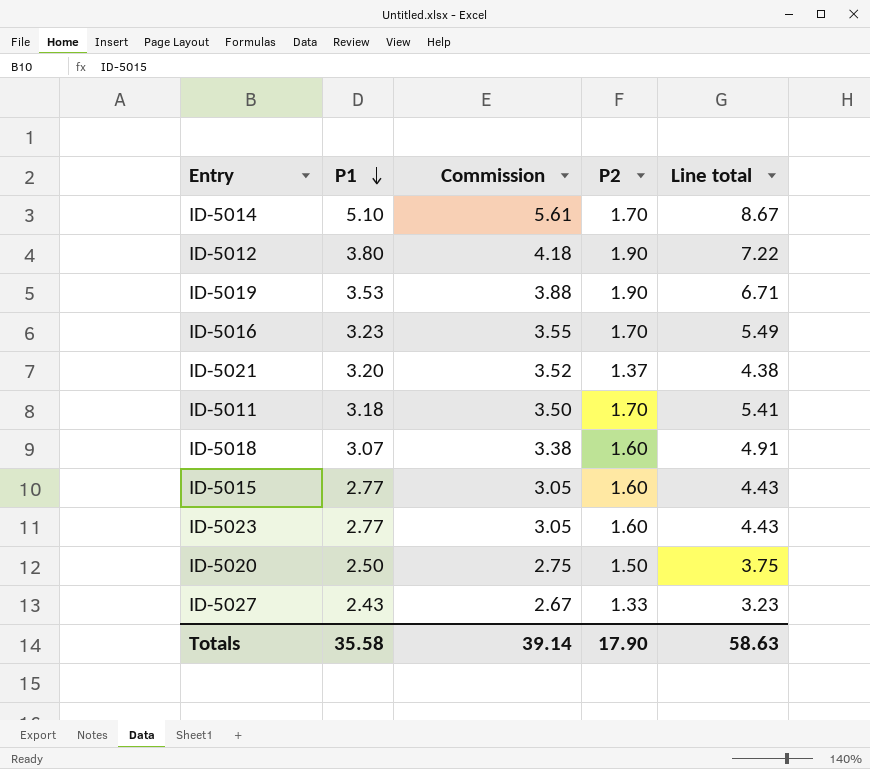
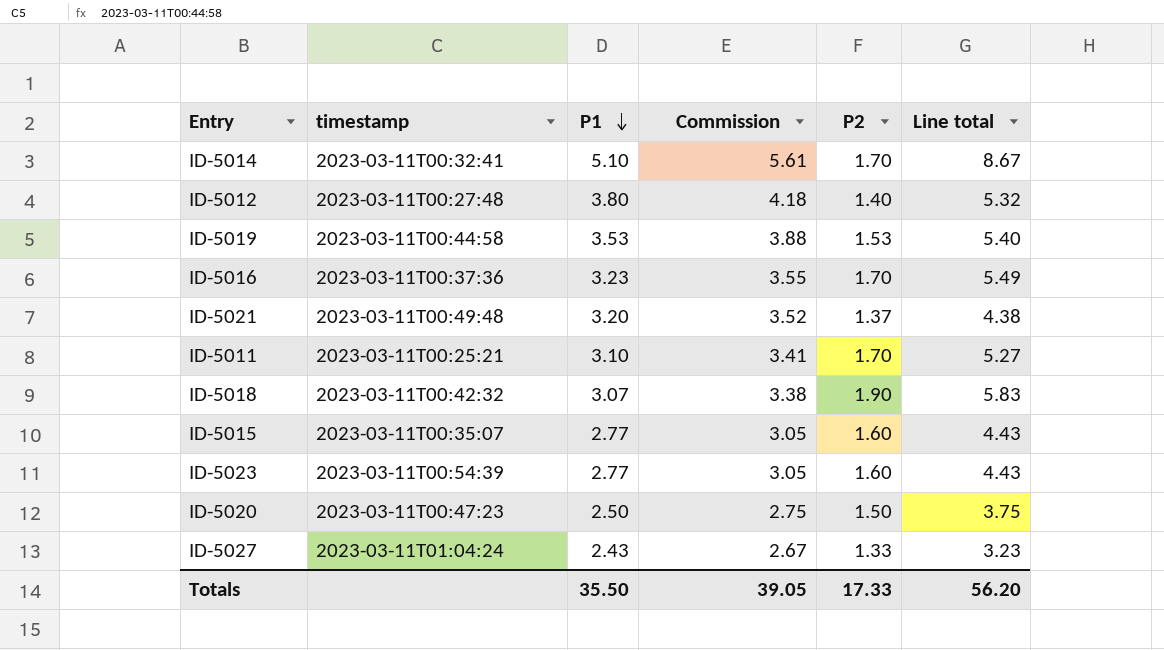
column timestamp | position: none -> 2
ID-5012 | P2: 1.90 -> 1.40
ID-5012 | Line total: 7.22 -> 5.32
ID-5019 | P2: 1.90 -> 1.53
ID-5019 | Line total: 6.71 -> 5.40
ID-5011 | P1: 3.18 -> 3.10
ID-5011 | Commission: 3.50 -> 3.41
ID-5011 | Line total: 5.41 -> 5.27
ID-5018 | P2: 1.60 -> 1.90
ID-5018 | Line total: 4.91 -> 5.83
Totals | P1: 35.58 -> 35.50
Totals | Commission: 39.14 -> 39.05
Totals | P2: 17.90 -> 17.33
Totals | Line total: 58.63 -> 56.20

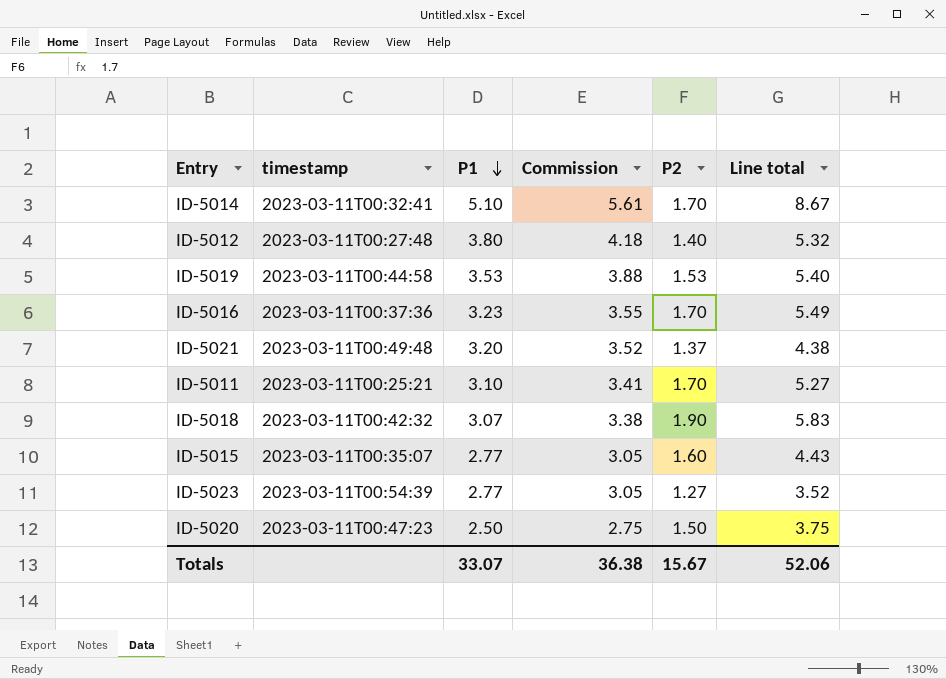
row ID-5027: 2023-03-11T01:04:24 | 2.43 | 2.67 | 1.33 | 3.23 -> none
ID-5023 | P2: 1.60 -> 1.27
ID-5023 | Line total: 4.43 -> 3.52
Totals | P1: 35.50 -> 33.07
Totals | Commission: 39.05 -> 36.38
Totals | P2: 17.33 -> 15.67
Totals | Line total: 56.20 -> 52.06

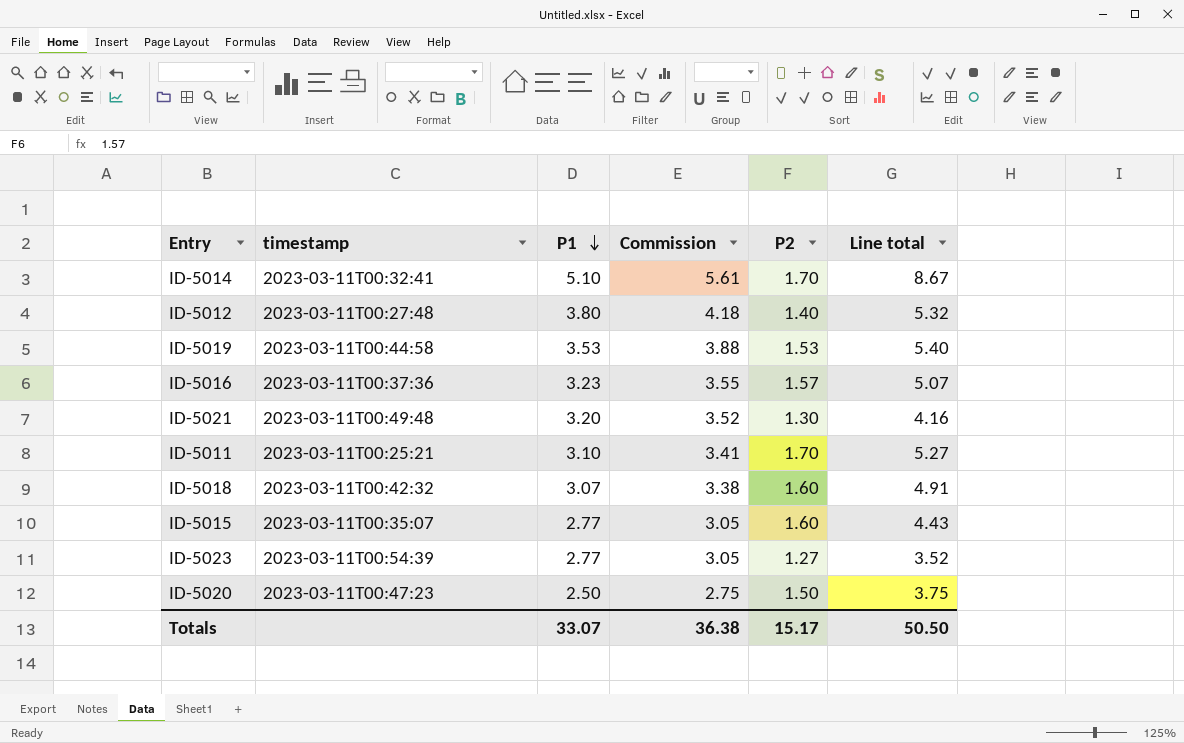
ID-5016 | P2: 1.70 -> 1.57
ID-5016 | Line total: 5.49 -> 5.07
ID-5021 | P2: 1.37 -> 1.30
ID-5021 | Line total: 4.38 -> 4.16
ID-5018 | P2: 1.90 -> 1.60
ID-5018 | Line total: 5.83 -> 4.91
Totals | P2: 15.67 -> 15.17
Totals | Line total: 52.06 -> 50.50

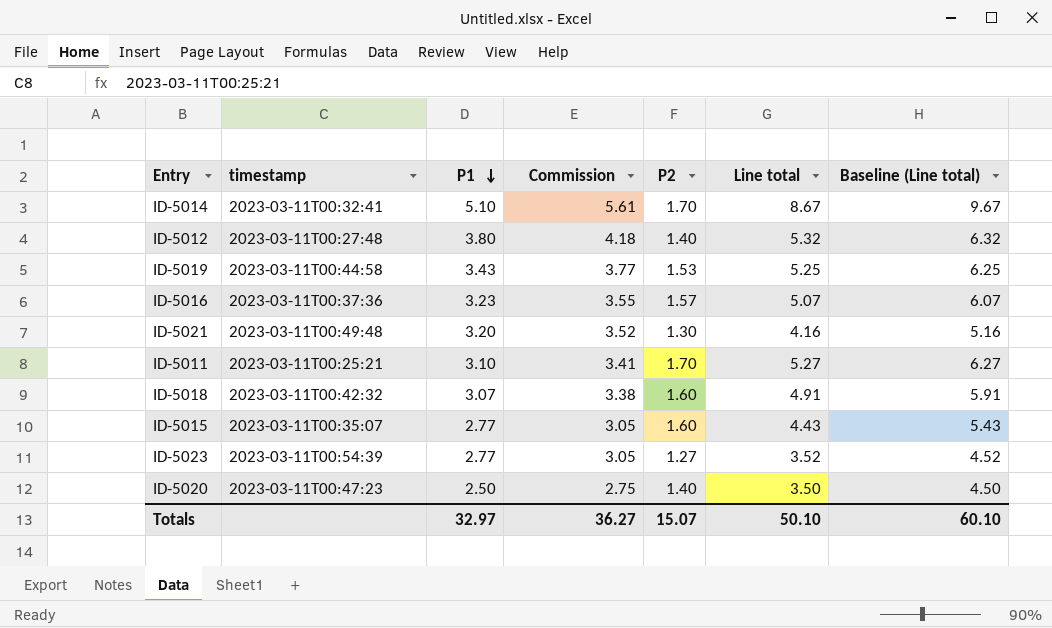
column Baseline (Line total) | formula: none -> [Line total] + 1
ID-5019 | P1: 3.53 -> 3.43
ID-5019 | Commission: 3.88 -> 3.77
ID-5019 | Line total: 5.40 -> 5.25
ID-5020 | P2: 1.50 -> 1.40
ID-5020 | Line total: 3.75 -> 3.50
Totals | P1: 33.07 -> 32.97
Totals | Commission: 36.38 -> 36.27
Totals | P2: 15.17 -> 15.07
Totals | Line total: 50.50 -> 50.10

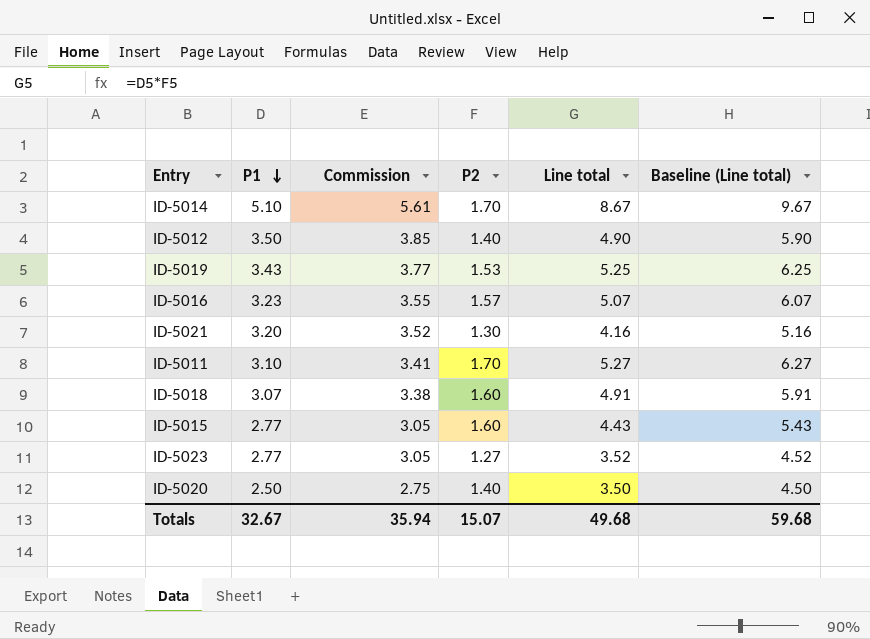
column timestamp | position: 2 -> none
ID-5012 | P1: 3.80 -> 3.50
ID-5012 | Commission: 4.18 -> 3.85
ID-5012 | Line total: 5.32 -> 4.90
ID-5012 | Baseline (Line total): 6.32 -> 5.90
Totals | P1: 32.97 -> 32.67
Totals | Commission: 36.27 -> 35.94
Totals | Line total: 50.10 -> 49.68
Totals | Baseline (Line total): 60.10 -> 59.68

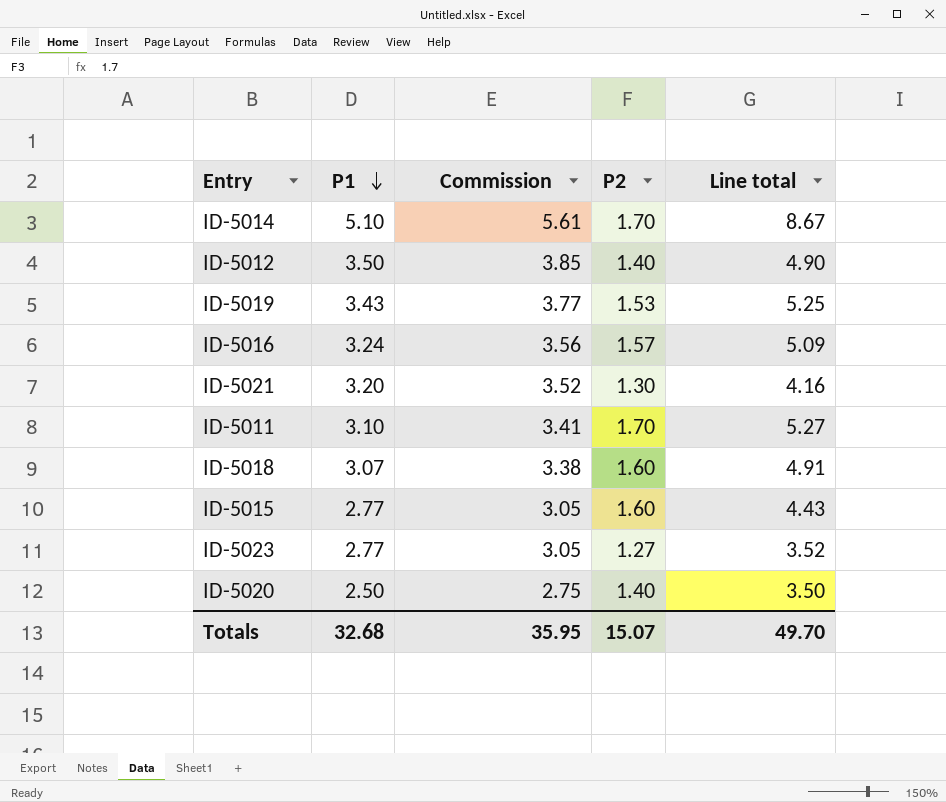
column Baseline (Line total) | formula: [Line total] + 1 -> none
ID-5016 | P1: 3.23 -> 3.24
ID-5016 | Commission: 3.55 -> 3.56
ID-5016 | Line total: 5.07 -> 5.09
Totals | P1: 32.67 -> 32.68
Totals | Commission: 35.94 -> 35.95
Totals | Line total: 49.68 -> 49.70

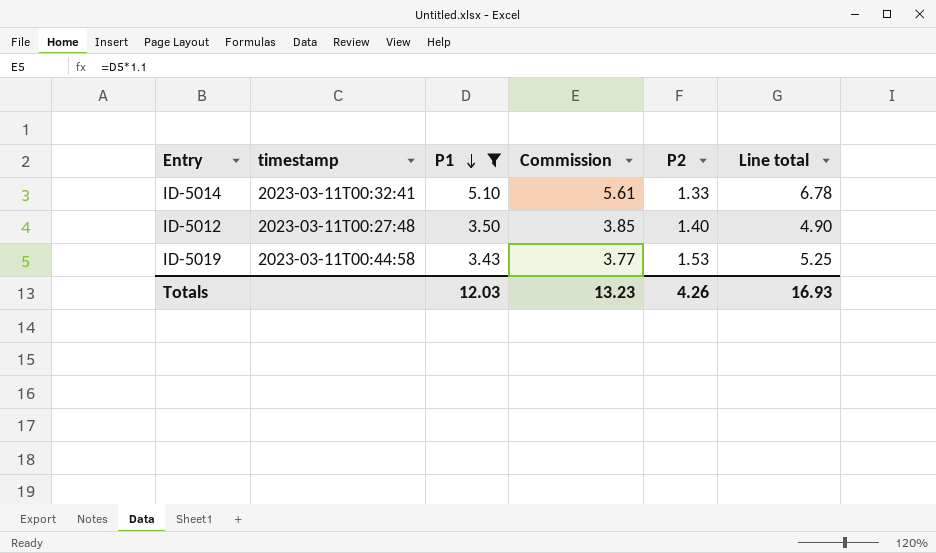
filter: none -> P1 >= 3.43
column timestamp | position: none -> 2
ID-5014 | P2: 1.70 -> 1.33
ID-5014 | Line total: 8.67 -> 6.78
Totals | P1: 32.68 -> 12.03
Totals | Commission: 35.95 -> 13.23
Totals | P2: 15.07 -> 4.26
Totals | Line total: 49.70 -> 16.93

